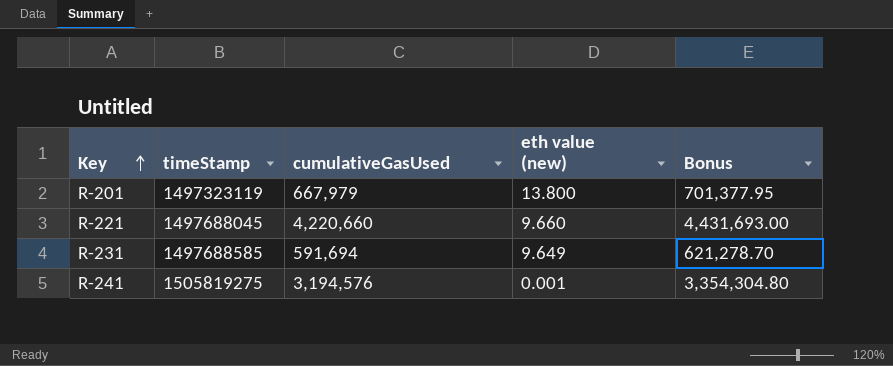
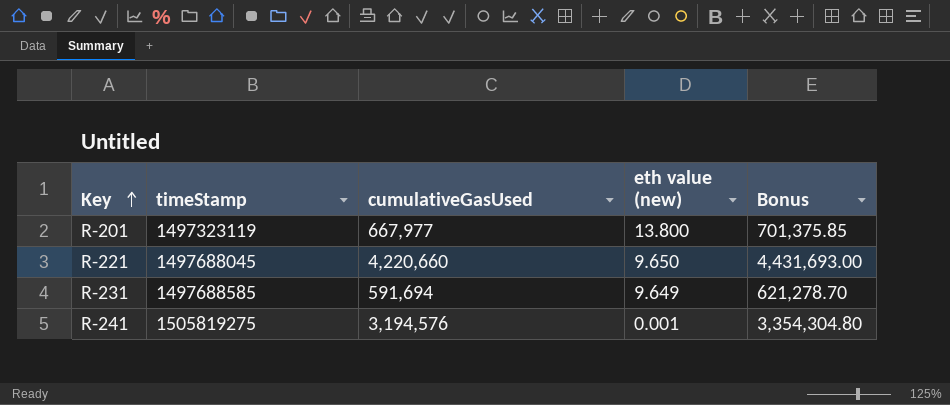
R-201 | cumulativeGasUsed: 667,979 -> 667,977
R-201 | Bonus: 701,377.95 -> 701,375.85
R-221 | eth value (new): 9.660 -> 9.650

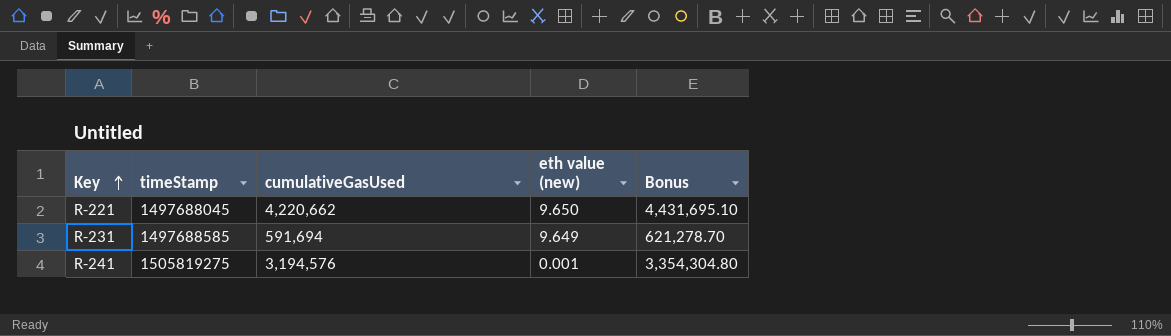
row R-201: 1497323119 | 667,977 | 13.800 | 701,375.85 -> none
R-221 | cumulativeGasUsed: 4,220,660 -> 4,220,662
R-221 | Bonus: 4,431,693.00 -> 4,431,695.10

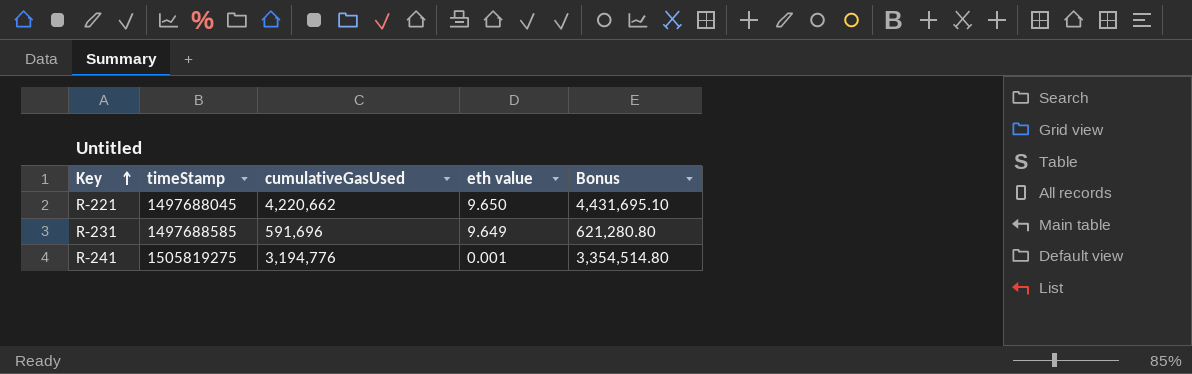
column name: eth value (new) -> eth value
R-231 | cumulativeGasUsed: 591,694 -> 591,696
R-231 | Bonus: 621,278.70 -> 621,280.80
R-241 | cumulativeGasUsed: 3,194,576 -> 3,194,776
R-241 | Bonus: 3,354,304.80 -> 3,354,514.80

